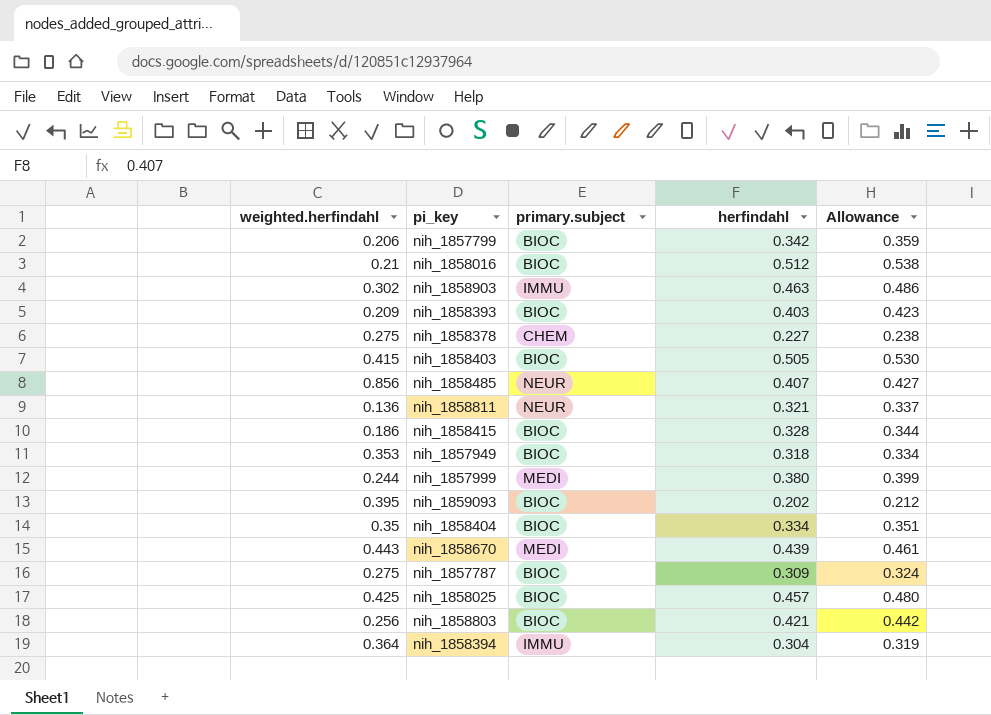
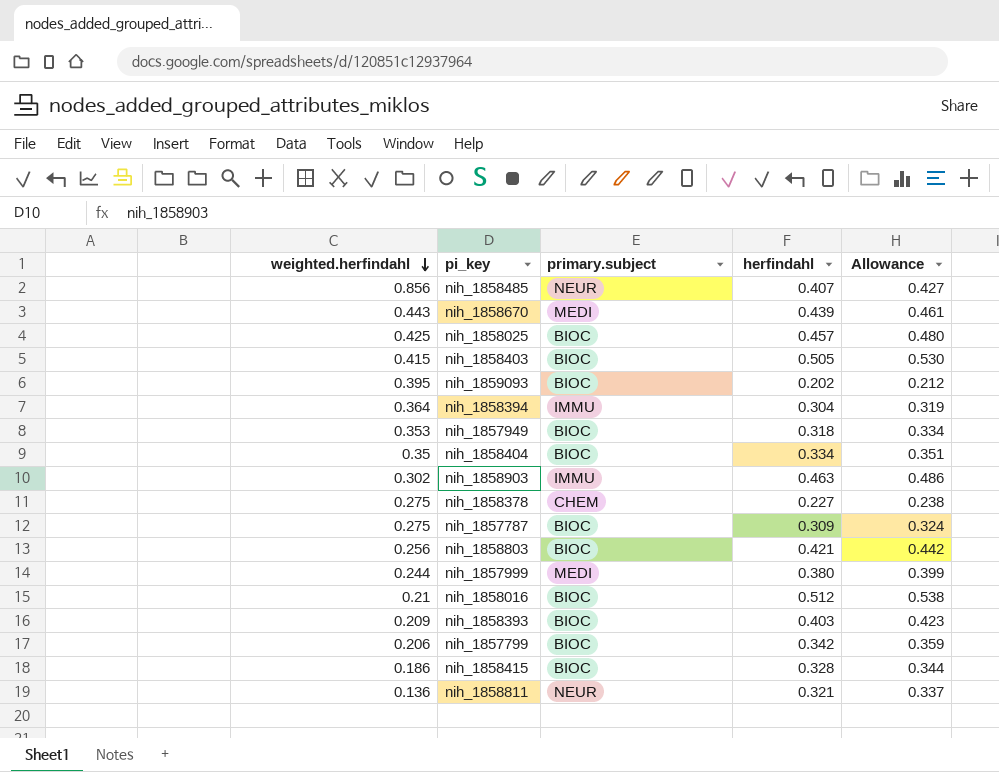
row order: none -> weighted.herfindahl descending

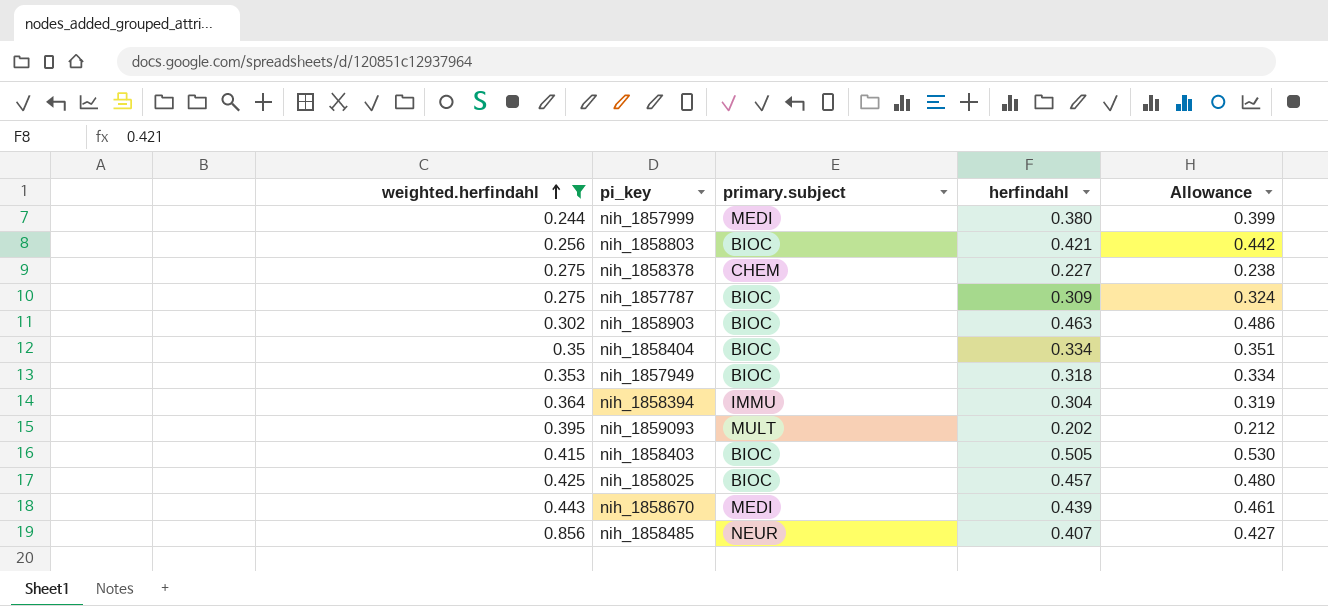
filter: none -> weighted.herfindahl >= 0.244
row order: weighted.herfindahl descending -> weighted.herfindahl ascending
nih_1858903 | primary.subject: IMMU -> BIOC
nih_1859093 | primary.subject: BIOC -> MULT

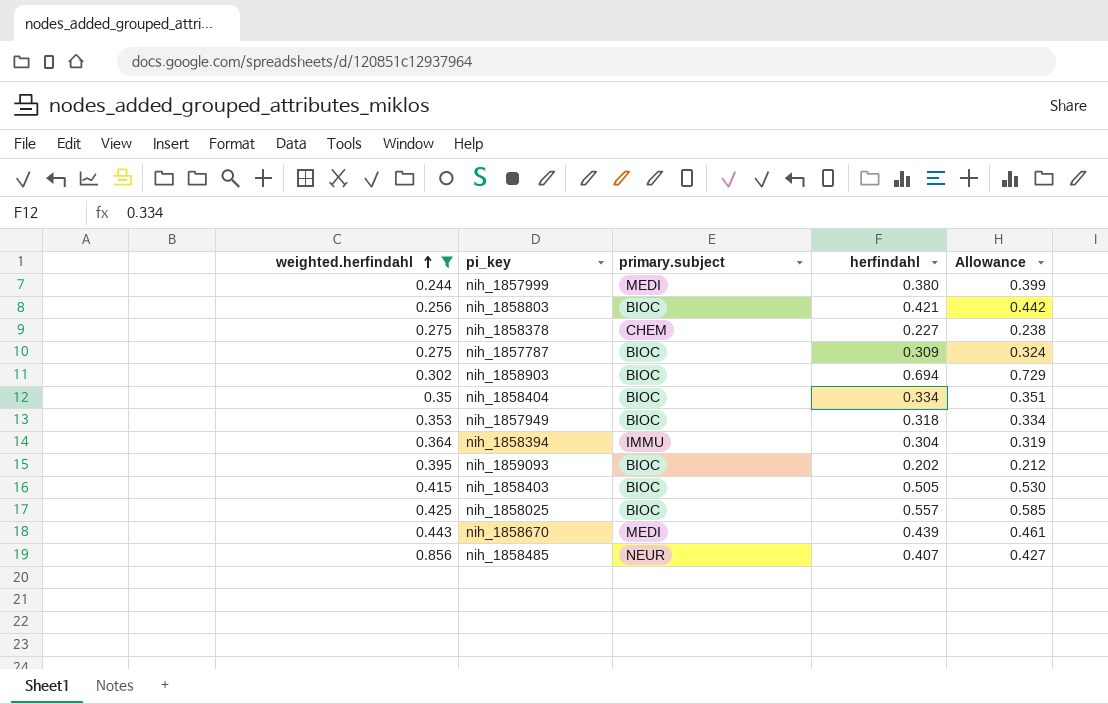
nih_1858903 | herfindahl: 0.463 -> 0.694
nih_1858903 | Allowance: 0.486 -> 0.729
nih_1859093 | primary.subject: MULT -> BIOC
nih_1858025 | herfindahl: 0.457 -> 0.557
nih_1858025 | Allowance: 0.480 -> 0.585

